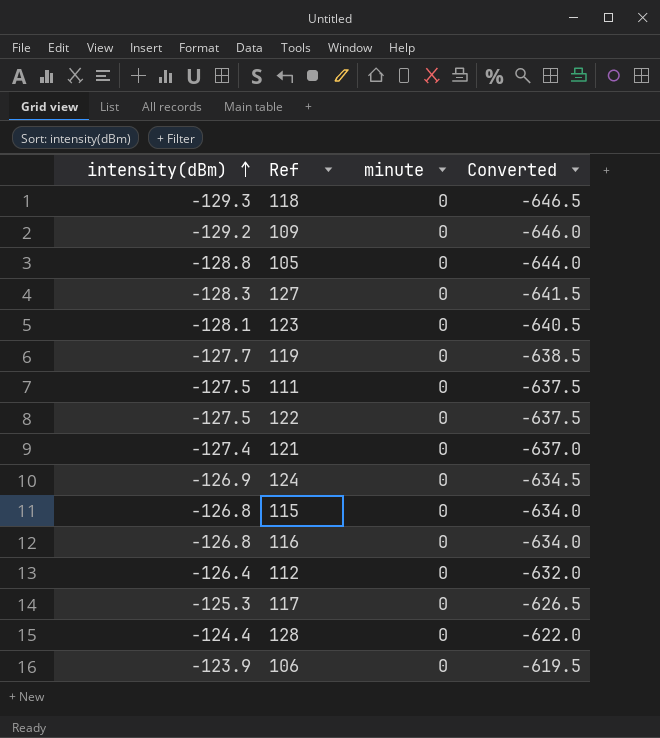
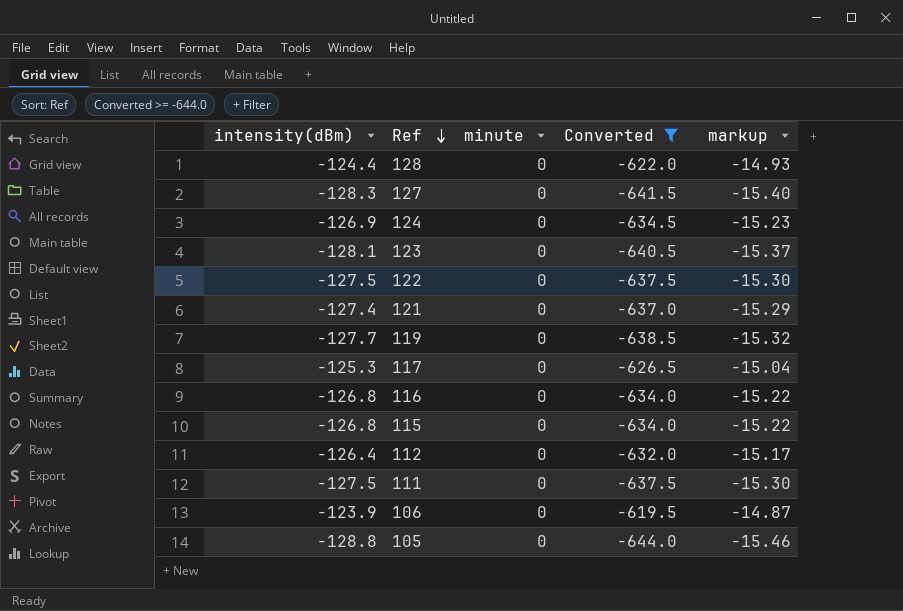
filter: none -> Converted >= -644.0
row order: intensity(dBm) ascending -> Ref descending
column markup | formula: none -> [intensity(dBm)] * 0.12

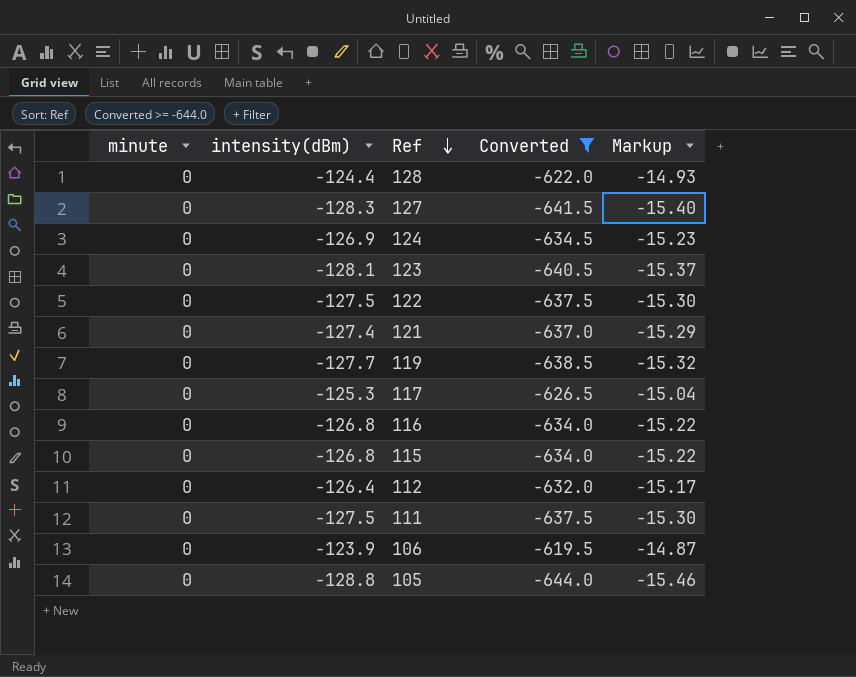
column minute | position: 3 -> 1
column name: markup -> Markup

